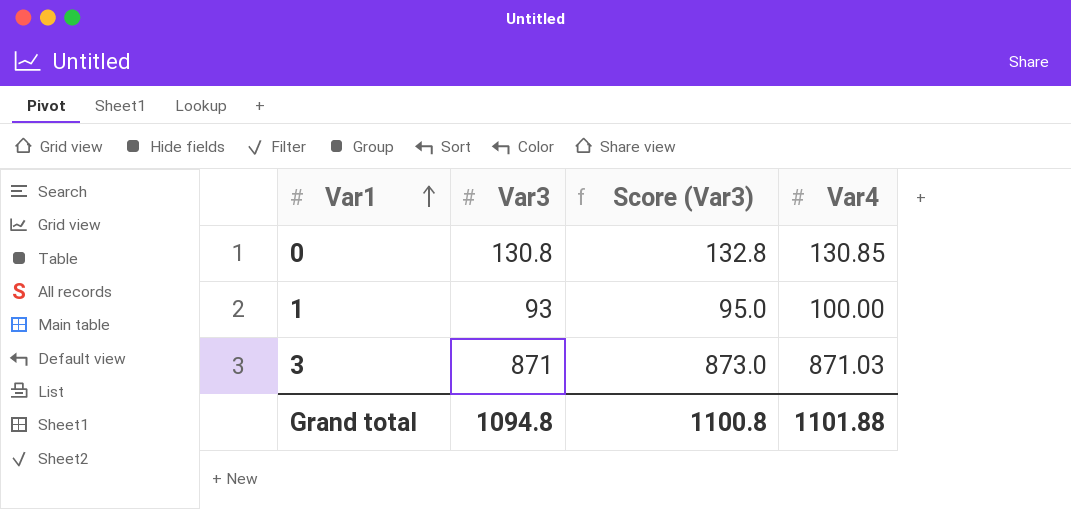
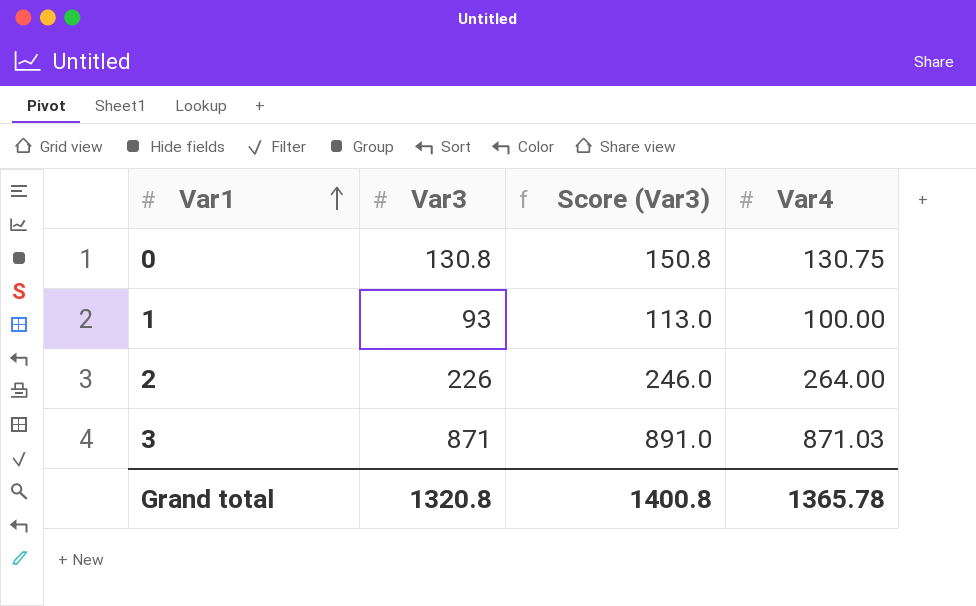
column Score (Var3) | formula: [Var3] + 2 -> [Var3] + 20
0 | Var4: 130.85 -> 130.75
row 2: none -> 226 | 246.0 | 264.00
Grand total | Var3: 1094.8 -> 1320.8
Grand total | Score (Var3): 1100.8 -> 1400.8
Grand total | Var4: 1101.88 -> 1365.78

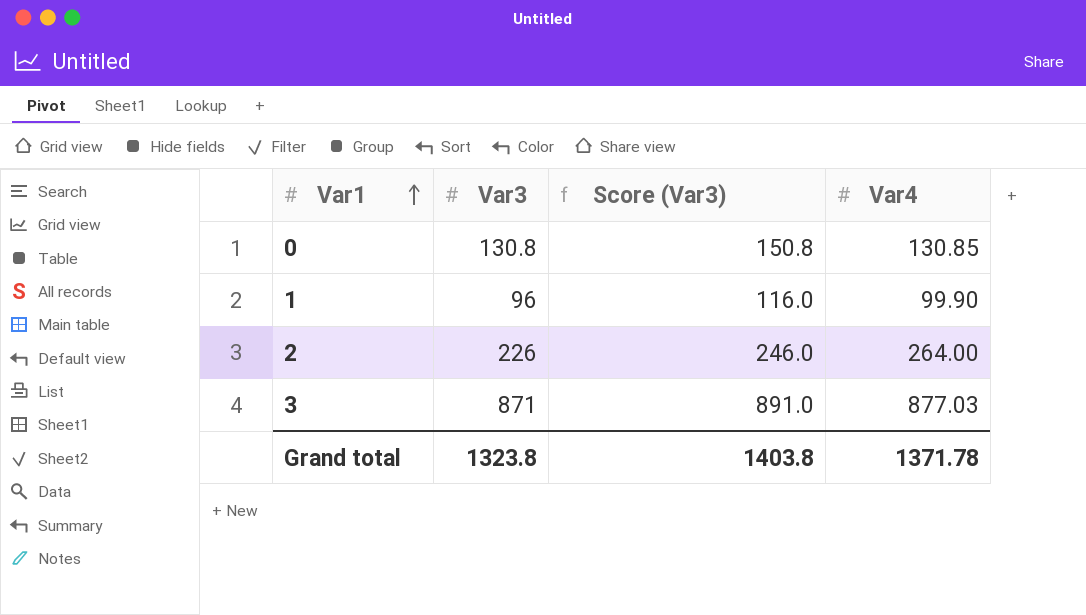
0 | Var4: 130.75 -> 130.85
1 | Var3: 93 -> 96
1 | Score (Var3): 113.0 -> 116.0
1 | Var4: 100.00 -> 99.90
3 | Var4: 871.03 -> 877.03
Grand total | Var3: 1320.8 -> 1323.8
Grand total | Score (Var3): 1400.8 -> 1403.8
Grand total | Var4: 1365.78 -> 1371.78

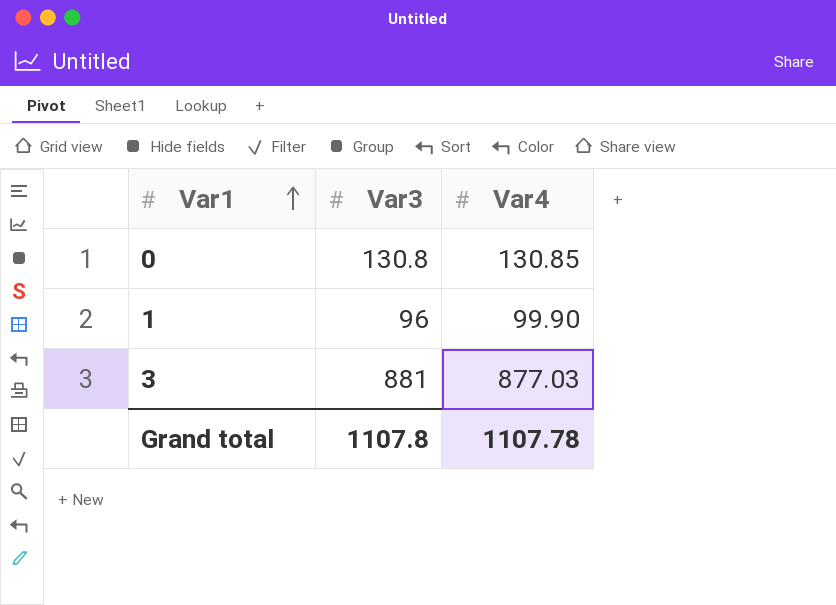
column Score (Var3) | formula: [Var3] + 20 -> none
row 2: 226 | 246.0 | 264.00 -> none
3 | Var3: 871 -> 881
Grand total | Var3: 1323.8 -> 1107.8
Grand total | Var4: 1371.78 -> 1107.78

